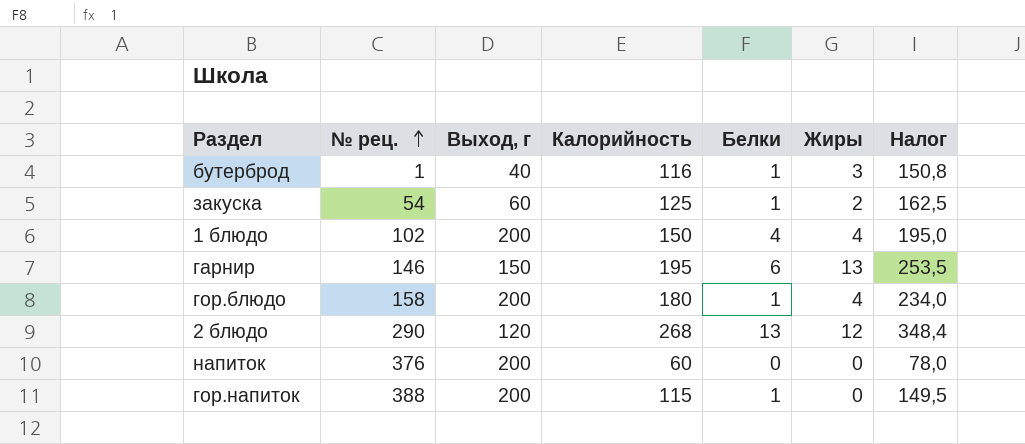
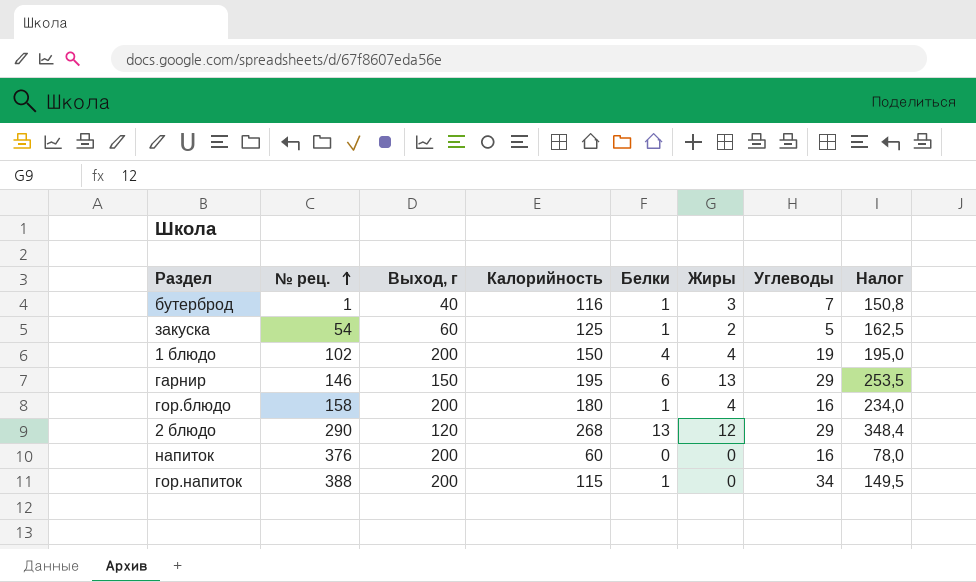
column Углеводы | position: none -> 7

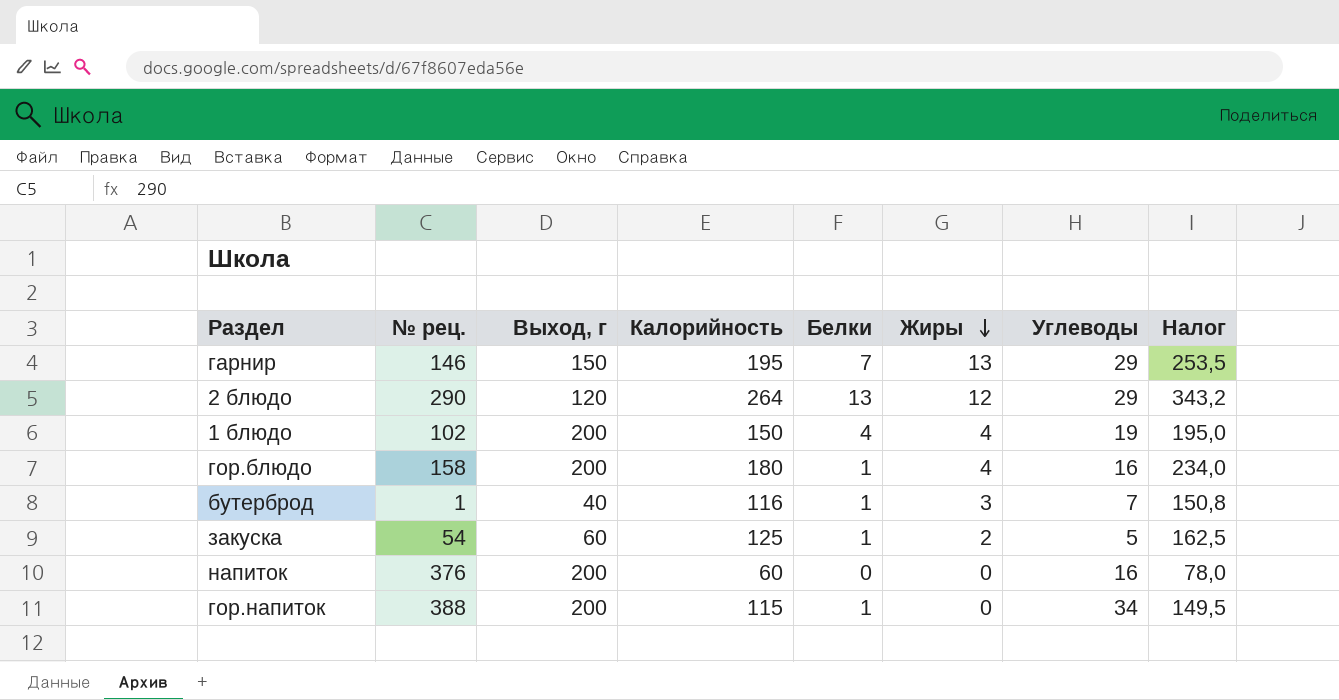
row order: № рец. ascending -> Жиры descending
гарнир | Белки: 6 -> 7
2 блюдо | Калорийность: 268 -> 264
2 блюдо | Налог: 348,4 -> 343,2

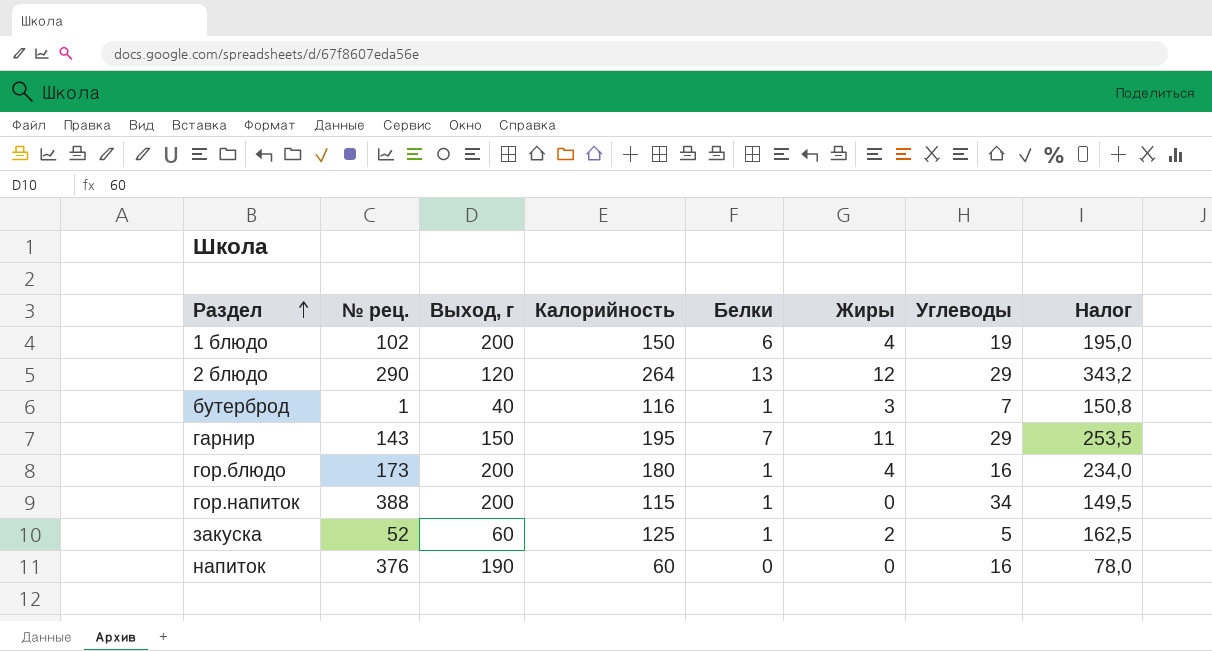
row order: Жиры descending -> Раздел ascending
1 блюдо | Белки: 4 -> 6
гарнир | № рец.: 146 -> 143
гарнир | Жиры: 13 -> 11
гор.блюдо | № рец.: 158 -> 173
закуска | № рец.: 54 -> 52
напиток | Выход, г: 200 -> 190

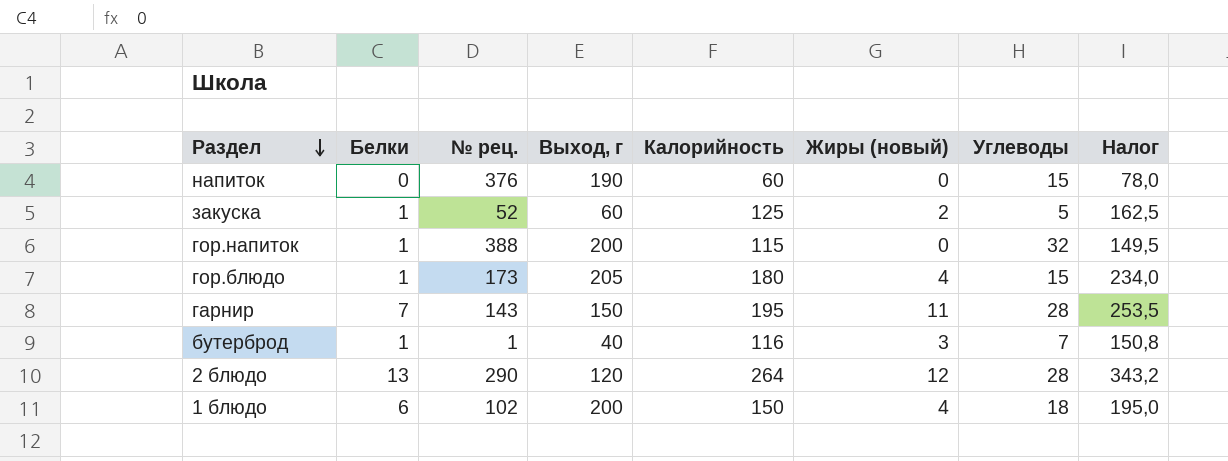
row order: Раздел ascending -> Раздел descending
column Белки | position: 5 -> 2
column name: Жиры -> Жиры (новый)
напиток | Углеводы: 16 -> 15
гор.напиток | Углеводы: 34 -> 32
гор.блюдо | Выход, г: 200 -> 205
гор.блюдо | Углеводы: 16 -> 15
гарнир | Углеводы: 29 -> 28
2 блюдо | Углеводы: 29 -> 28
1 блюдо | Углеводы: 19 -> 18

